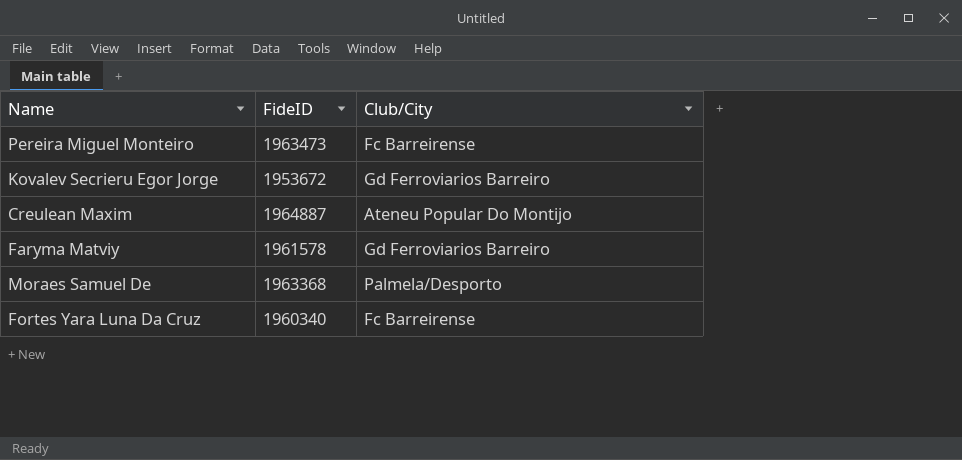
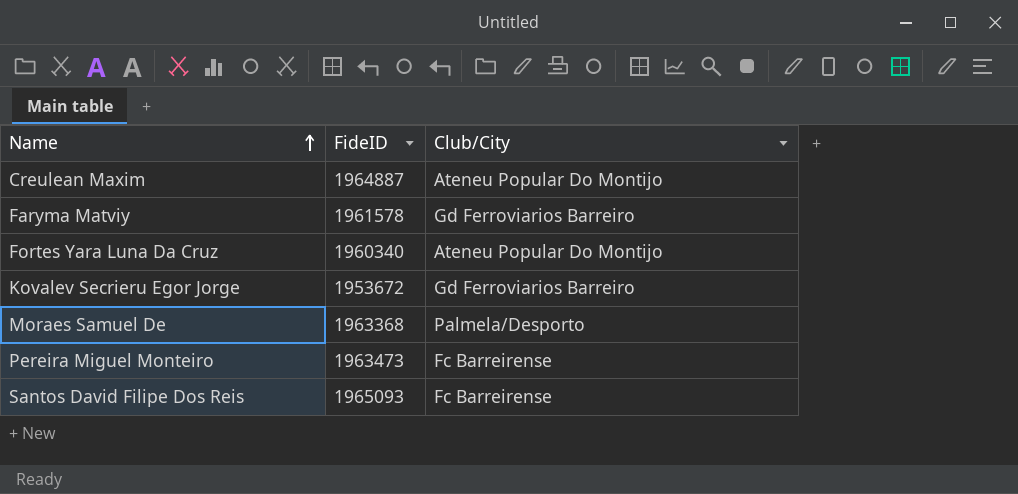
row order: none -> Name ascending
Fortes Yara Luna Da Cruz | Club/City: Fc Barreirense -> Ateneu Popular Do Montijo
row Santos David Filipe Dos Reis: none -> 1965093 | Fc Barreirense

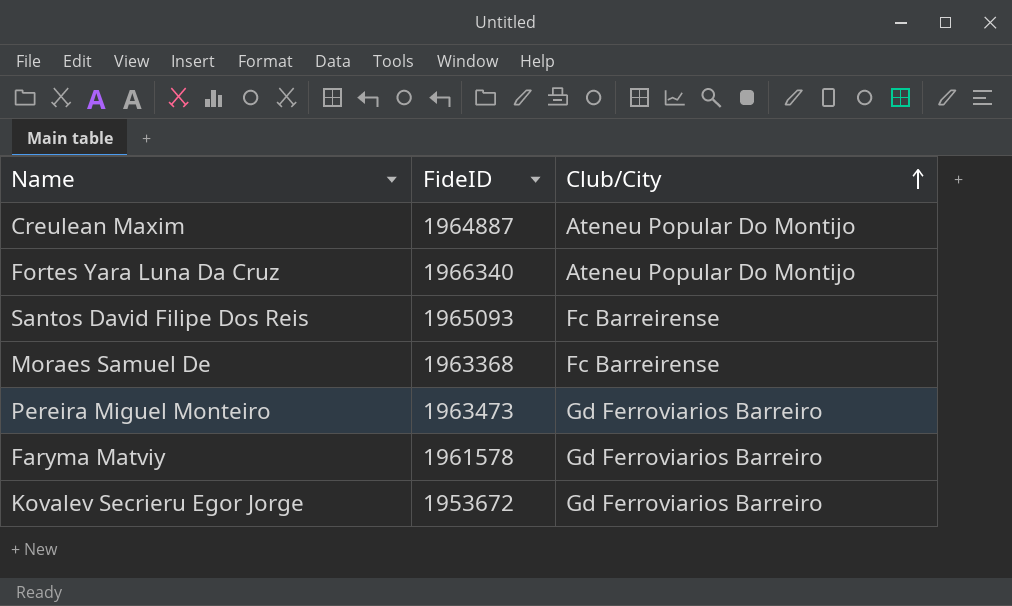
row order: Name ascending -> Club/City ascending
Fortes Yara Luna Da Cruz | FideID: 1960340 -> 1966340
Moraes Samuel De | Club/City: Palmela/Desporto -> Fc Barreirense
Pereira Miguel Monteiro | Club/City: Fc Barreirense -> Gd Ferroviarios Barreiro

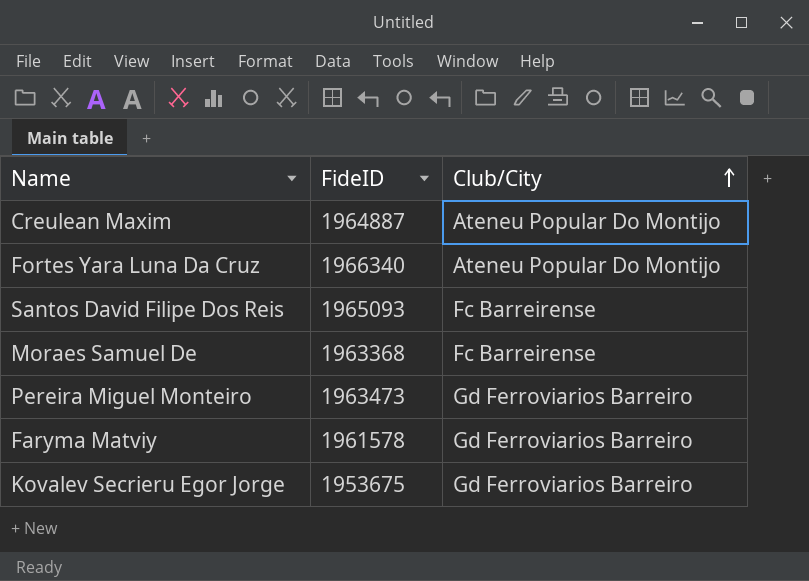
Kovalev Secrieru Egor Jorge | FideID: 1953672 -> 1953675

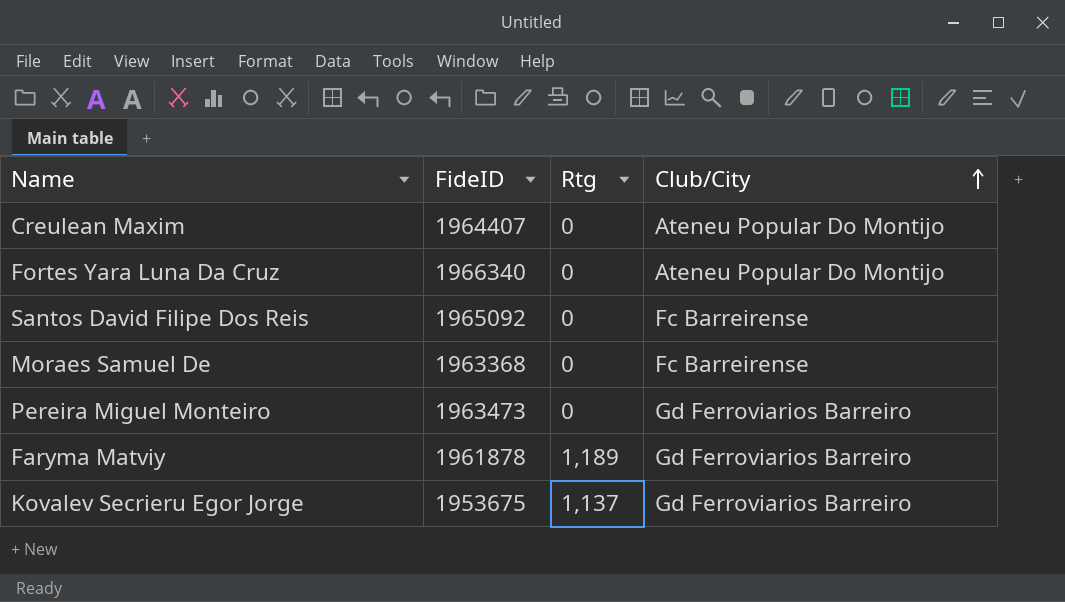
column Rtg | position: none -> 3
Creulean Maxim | FideID: 1964887 -> 1964407
Santos David Filipe Dos Reis | FideID: 1965093 -> 1965092
Faryma Matviy | FideID: 1961578 -> 1961878

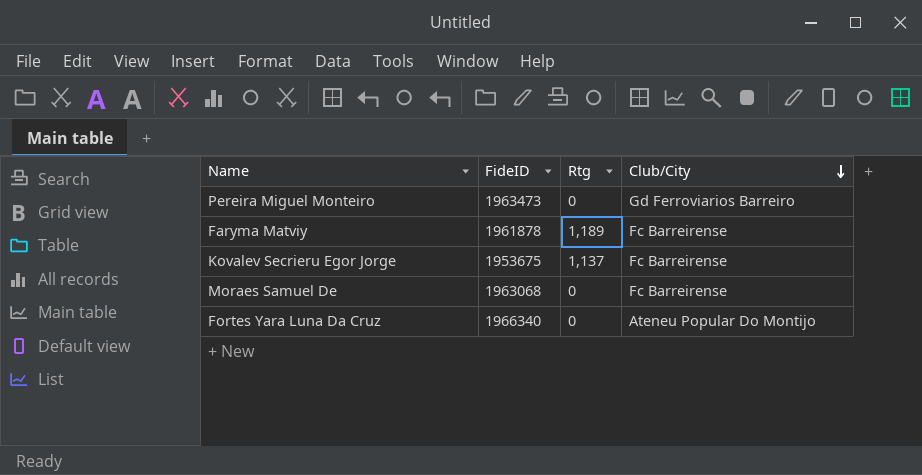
row order: Club/City ascending -> Club/City descending
row Creulean Maxim: 1964407 | 0 | Ateneu Popular Do Montijo -> none
row Santos David Filipe Dos Reis: 1965092 | 0 | Fc Barreirense -> none
Faryma Matviy | Club/City: Gd Ferroviarios Barreiro -> Fc Barreirense
Kovalev Secrieru Egor Jorge | Club/City: Gd Ferroviarios Barreiro -> Fc Barreirense
Moraes Samuel De | FideID: 1963368 -> 1963068

